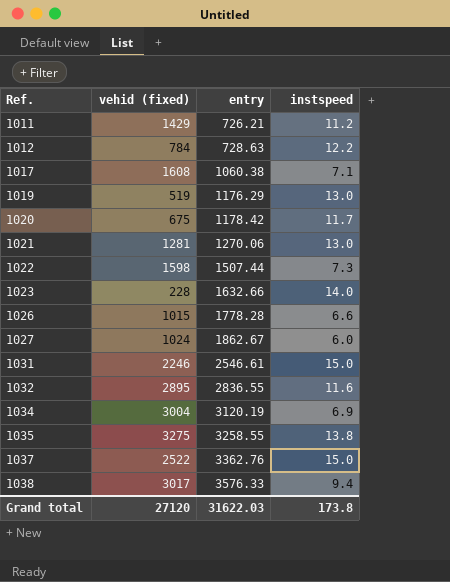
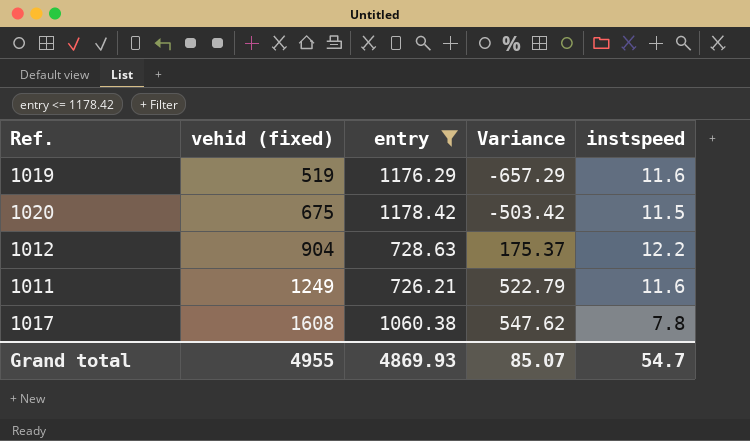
filter: none -> entry <= 1178.42
row order: Ref. ascending -> vehid (fixed) ascending
column Variance | formula: none -> [vehid (fixed)] - [entry]
1019 | instspeed: 13.0 -> 11.6
1020 | instspeed: 11.7 -> 11.5
1012 | vehid (fixed): 784 -> 904
1011 | vehid (fixed): 1429 -> 1249
1011 | instspeed: 11.2 -> 11.6
1017 | instspeed: 7.1 -> 7.8
Grand total | vehid (fixed): 27120 -> 4955
Grand total | entry: 31622.03 -> 4869.93
Grand total | instspeed: 173.8 -> 54.7

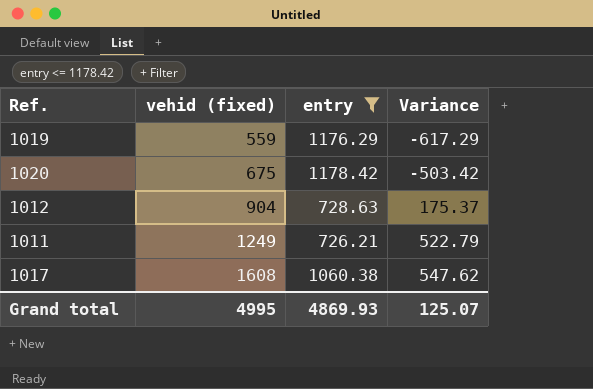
column instspeed | position: 5 -> none
1019 | vehid (fixed): 519 -> 559
1019 | Variance: -657.29 -> -617.29
Grand total | vehid (fixed): 4955 -> 4995
Grand total | Variance: 85.07 -> 125.07

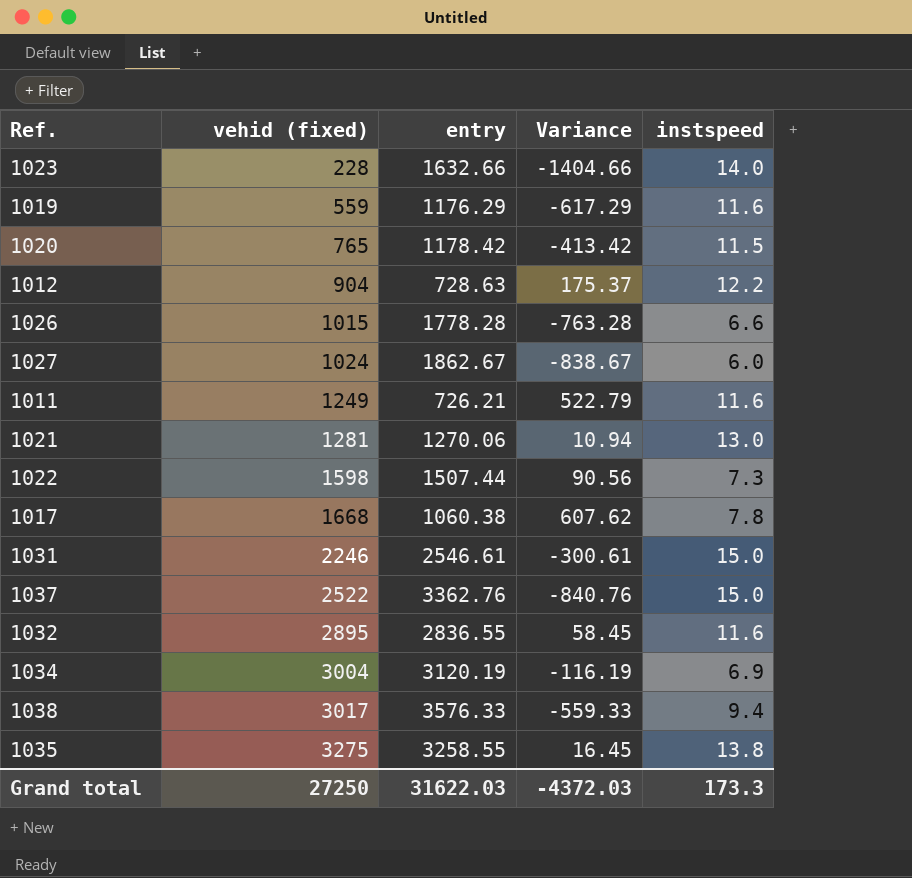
filter: entry <= 1178.42 -> none
column instspeed | position: none -> 5
1020 | vehid (fixed): 675 -> 765
1020 | Variance: -503.42 -> -413.42
1017 | vehid (fixed): 1608 -> 1668
1017 | Variance: 547.62 -> 607.62
Grand total | vehid (fixed): 4995 -> 27250
Grand total | entry: 4869.93 -> 31622.03
Grand total | Variance: 125.07 -> -4372.03

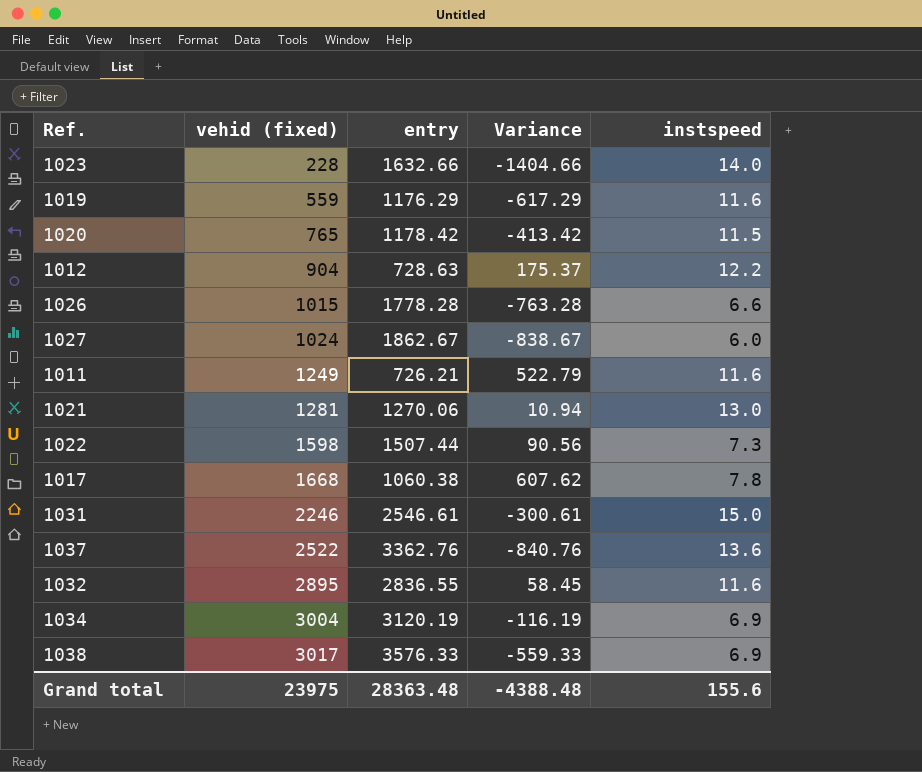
row 1035: 3275 | 3258.55 | 16.45 | 13.8 -> none
1037 | instspeed: 15.0 -> 13.6
1038 | instspeed: 9.4 -> 6.9
Grand total | vehid (fixed): 27250 -> 23975
Grand total | entry: 31622.03 -> 28363.48
Grand total | Variance: -4372.03 -> -4388.48
Grand total | instspeed: 173.3 -> 155.6

